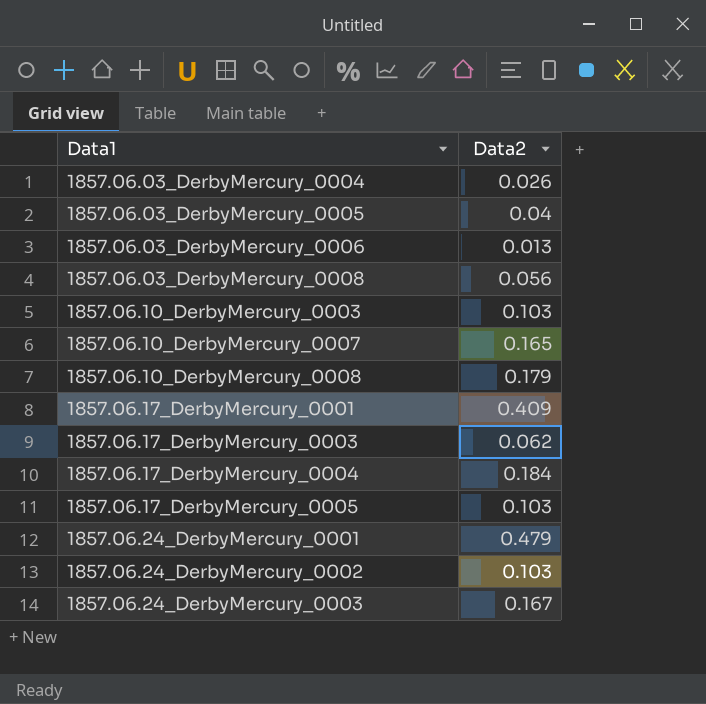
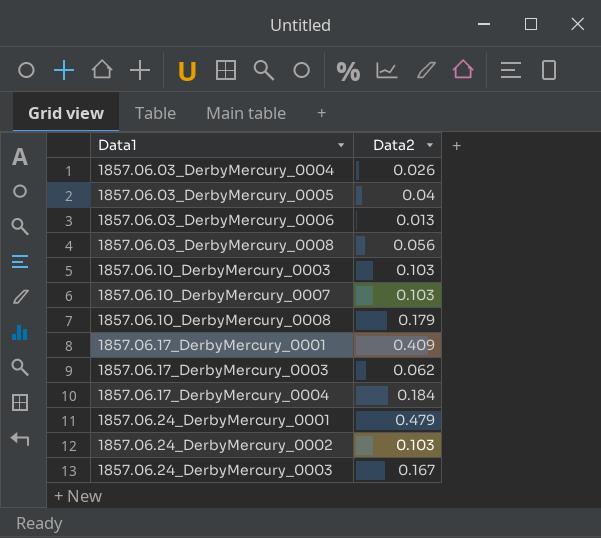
row 1857.06.17_DerbyMercury_0005: 0.103 -> none
1857.06.10_DerbyMercury_0007 | Data2: 0.165 -> 0.103

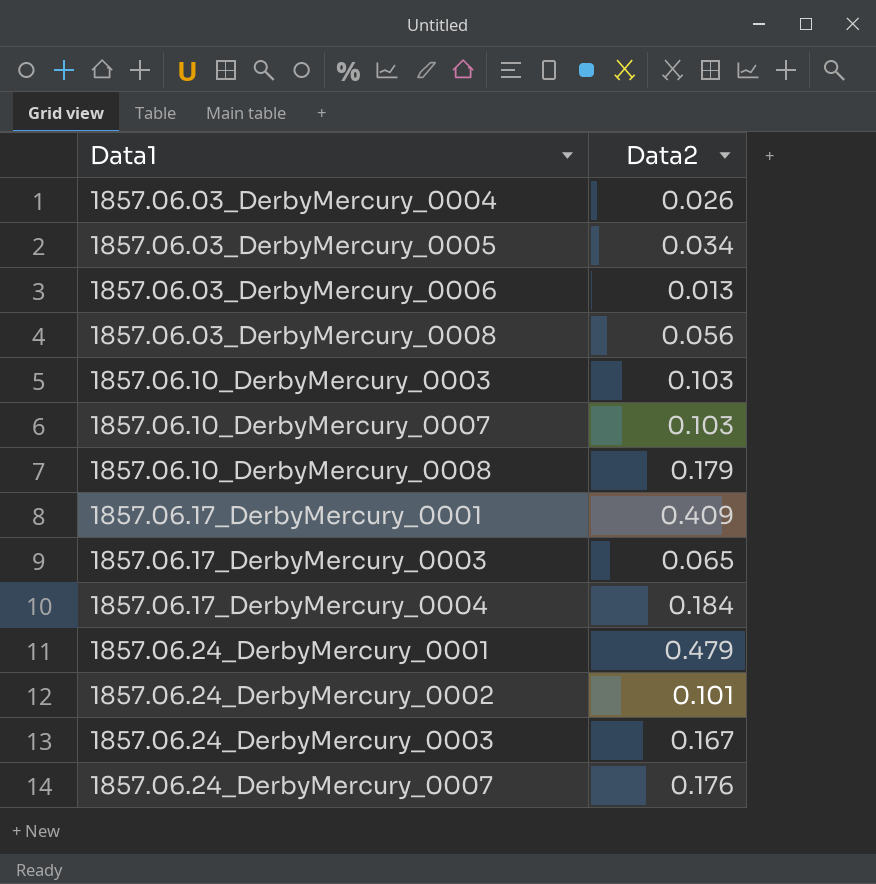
1857.06.03_DerbyMercury_0005 | Data2: 0.04 -> 0.034
1857.06.17_DerbyMercury_0003 | Data2: 0.062 -> 0.065
1857.06.24_DerbyMercury_0002 | Data2: 0.103 -> 0.101
row 1857.06.24_DerbyMercury_0007: none -> 0.176

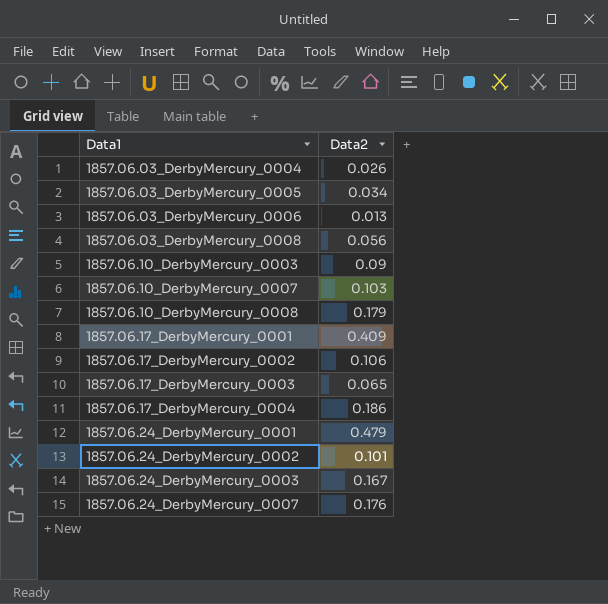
1857.06.10_DerbyMercury_0003 | Data2: 0.103 -> 0.09
row 1857.06.17_DerbyMercury_0002: none -> 0.106
1857.06.17_DerbyMercury_0004 | Data2: 0.184 -> 0.186

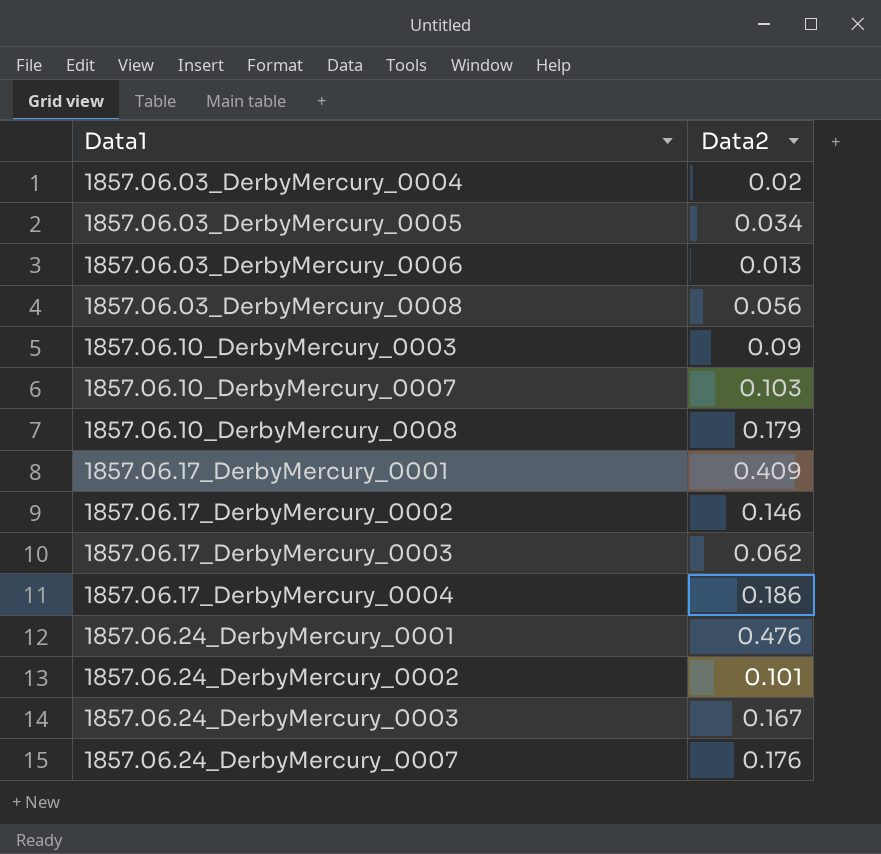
1857.06.03_DerbyMercury_0004 | Data2: 0.026 -> 0.02
1857.06.17_DerbyMercury_0002 | Data2: 0.106 -> 0.146
1857.06.17_DerbyMercury_0003 | Data2: 0.065 -> 0.062
1857.06.24_DerbyMercury_0001 | Data2: 0.479 -> 0.476

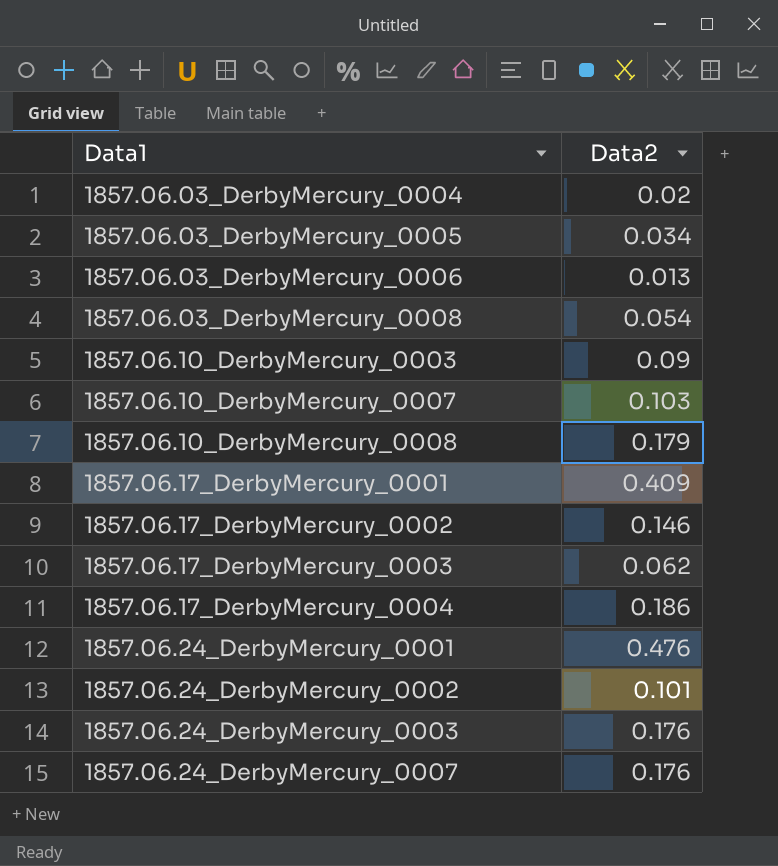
1857.06.03_DerbyMercury_0008 | Data2: 0.056 -> 0.054
1857.06.24_DerbyMercury_0003 | Data2: 0.167 -> 0.176

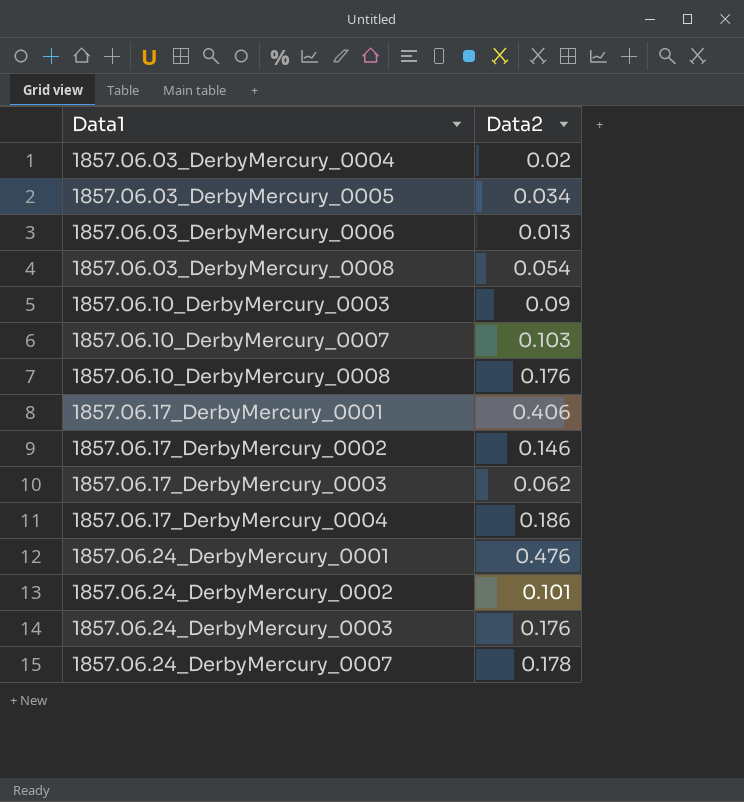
1857.06.10_DerbyMercury_0008 | Data2: 0.179 -> 0.176
1857.06.17_DerbyMercury_0001 | Data2: 0.409 -> 0.406
1857.06.24_DerbyMercury_0007 | Data2: 0.176 -> 0.178

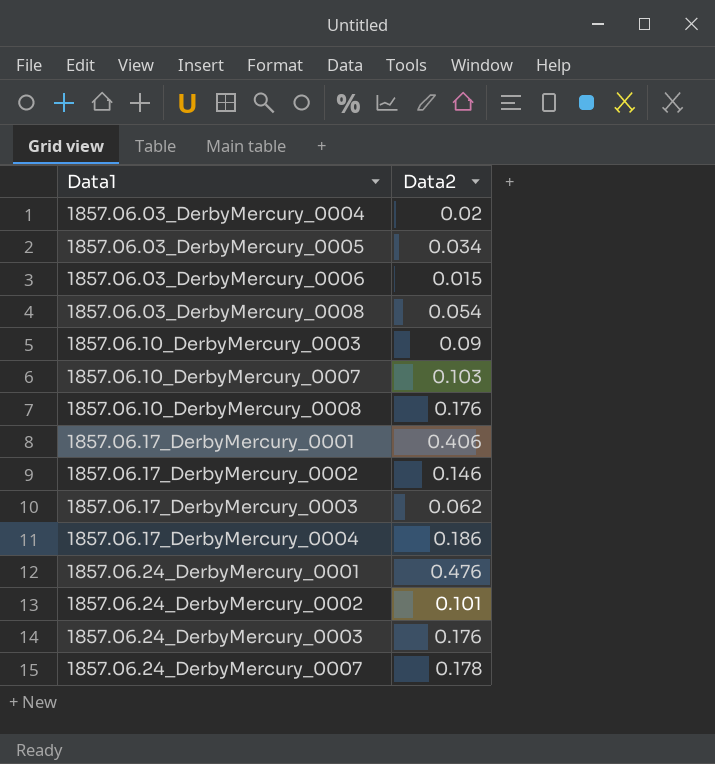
1857.06.03_DerbyMercury_0006 | Data2: 0.013 -> 0.015

